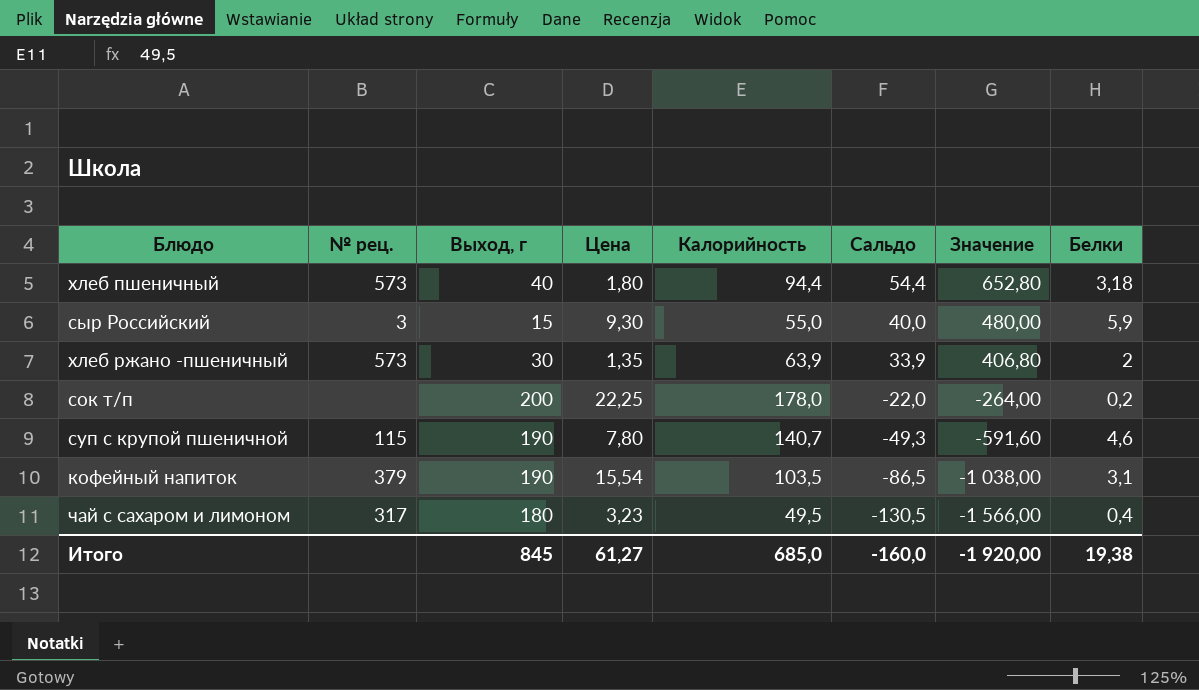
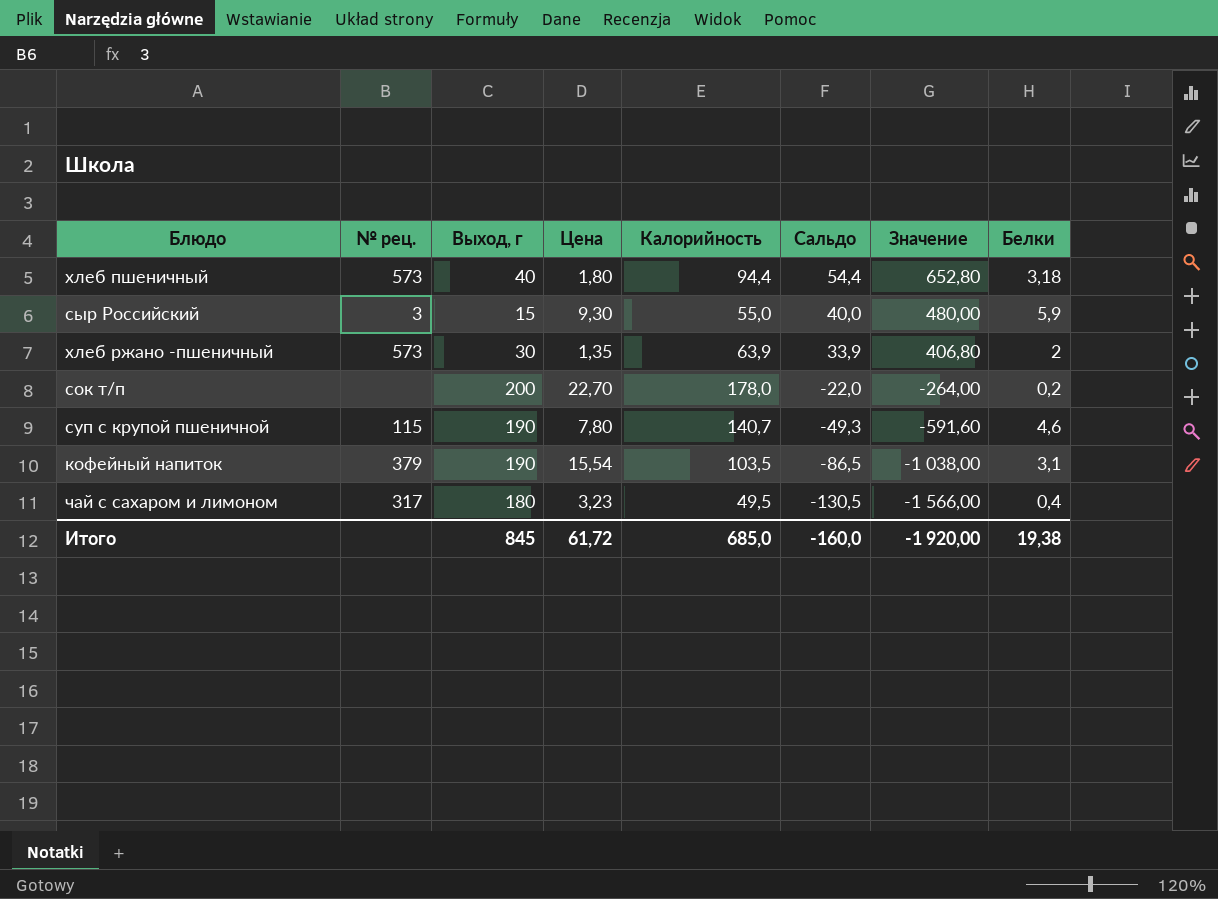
сок т/п | Цена: 22,25 -> 22,70
Итого | Цена: 61,27 -> 61,72

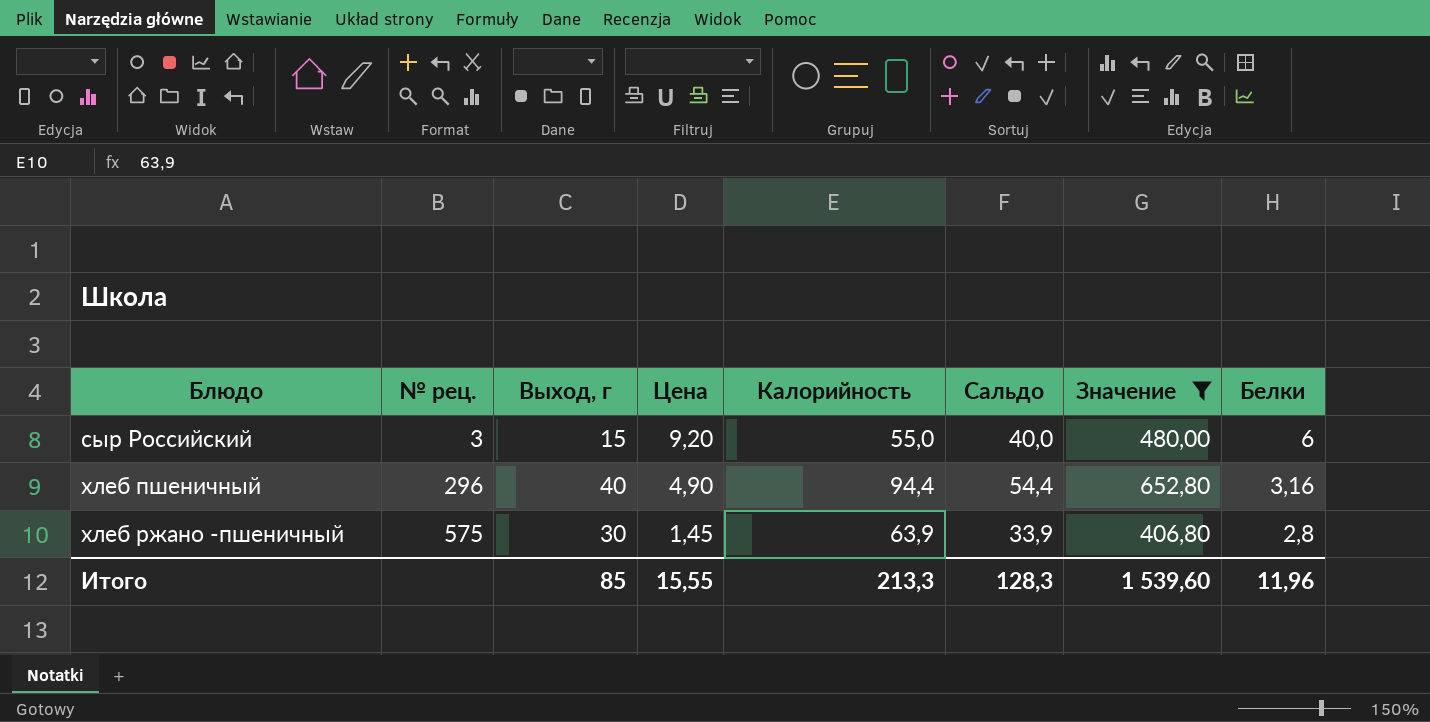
filter: none -> Значение >= 406,80
row order: Сальдо descending -> Блюдо ascending
сыр Российский | Цена: 9,30 -> 9,20
сыр Российский | Белки: 5,9 -> 6
хлеб пшеничный | № рец.: 573 -> 296
хлеб пшеничный | Цена: 1,80 -> 4,90
хлеб пшеничный | Белки: 3,18 -> 3,16
хлеб ржано -пшеничный | № рец.: 573 -> 575
хлеб ржано -пшеничный | Цена: 1,35 -> 1,45
хлеб ржано -пшеничный | Белки: 2 -> 2,8
Итого | Выход, г: 845 -> 85
Итого | Цена: 61,72 -> 15,55
Итого | Калорийность: 685,0 -> 213,3
Итого | Сальдо: -160,0 -> 128,3
Итого | Значение: -1 920,00 -> 1 539,60
Итого | Белки: 19,38 -> 11,96

